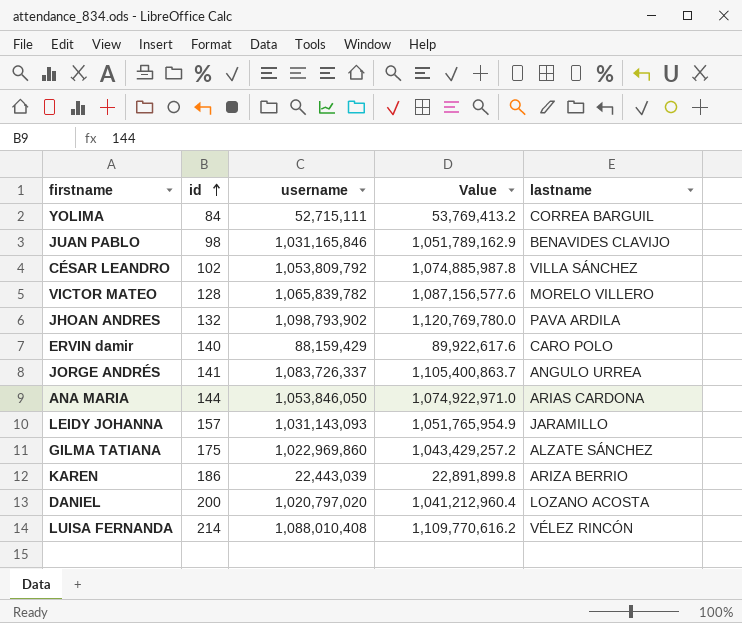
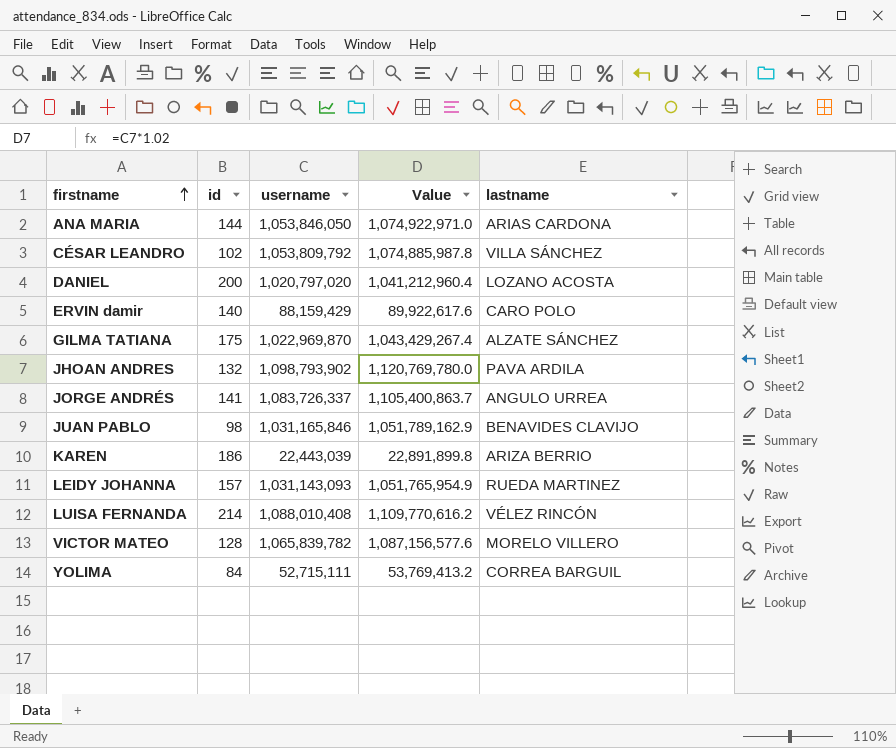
row order: id ascending -> firstname ascending
GILMA TATIANA | username: 1,022,969,860 -> 1,022,969,870
GILMA TATIANA | Value: 1,043,429,257.2 -> 1,043,429,267.4
LEIDY JOHANNA | lastname: JARAMILLO -> RUEDA MARTINEZ

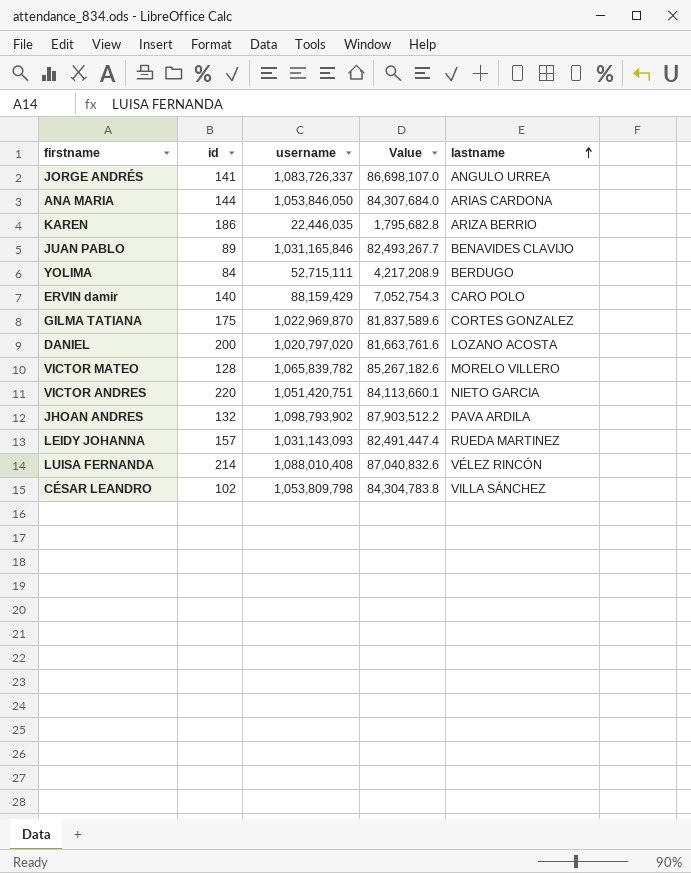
row order: firstname ascending -> lastname ascending
column Value | formula: [username] * 1.02 -> [username] * 0.08
KAREN | username: 22,443,039 -> 22,446,035
JUAN PABLO | id: 98 -> 89
YOLIMA | lastname: CORREA BARGUIL -> BERDUGO
GILMA TATIANA | lastname: ALZATE SÁNCHEZ -> CORTES GONZALEZ
row VICTOR ANDRES: none -> 220 | 1,051,420,751 | 84,113,660.1 | NIETO GARCIA
CÉSAR LEANDRO | username: 1,053,809,792 -> 1,053,809,798

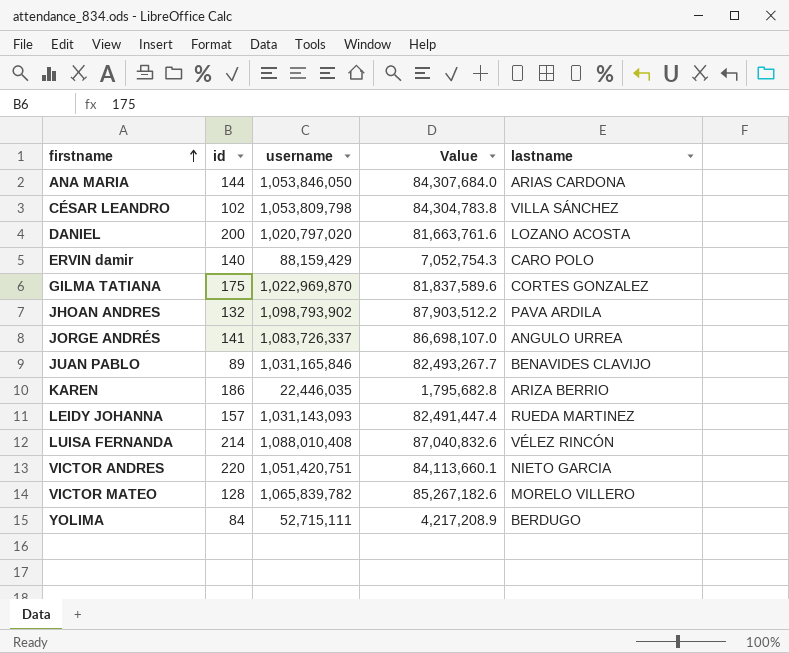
row order: lastname ascending -> firstname ascending

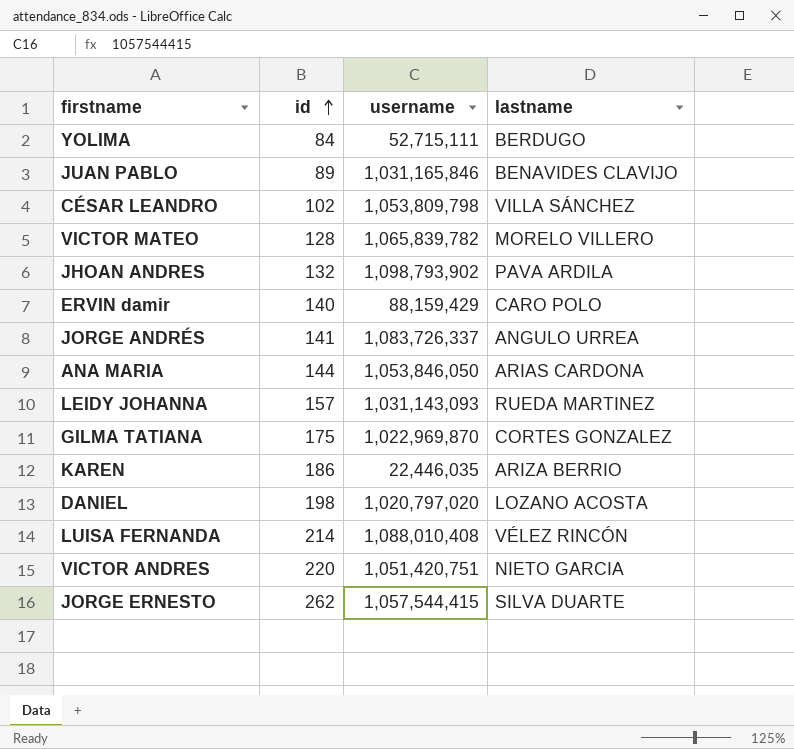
row order: firstname ascending -> id ascending
column Value | formula: [username] * 0.08 -> none
DANIEL | id: 200 -> 198
row JORGE ERNESTO: none -> 262 | 1,057,544,415 | SILVA DUARTE

